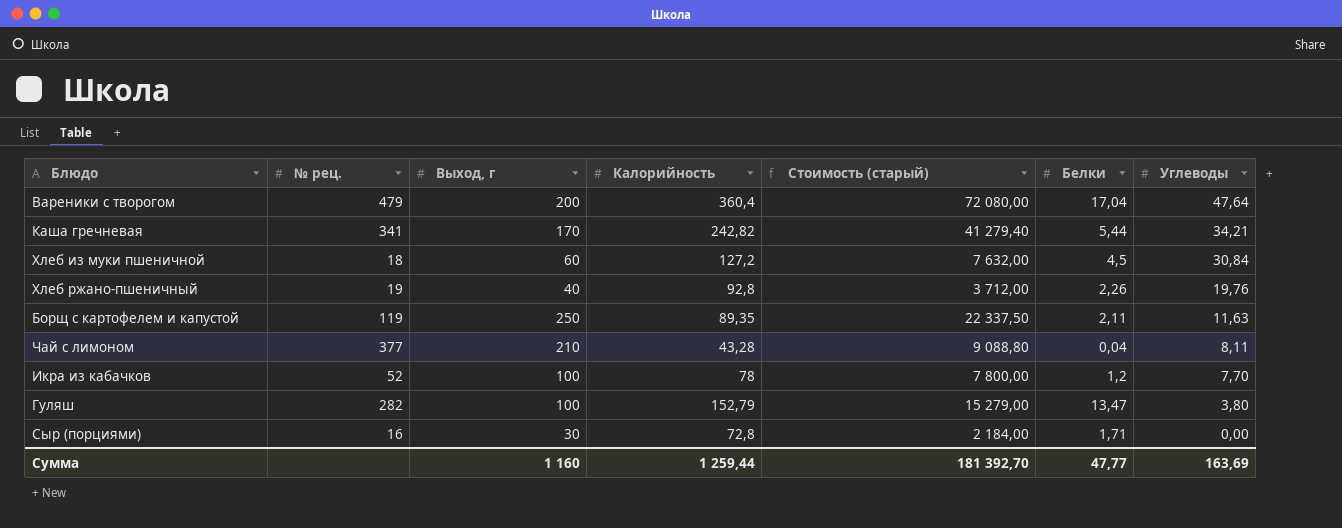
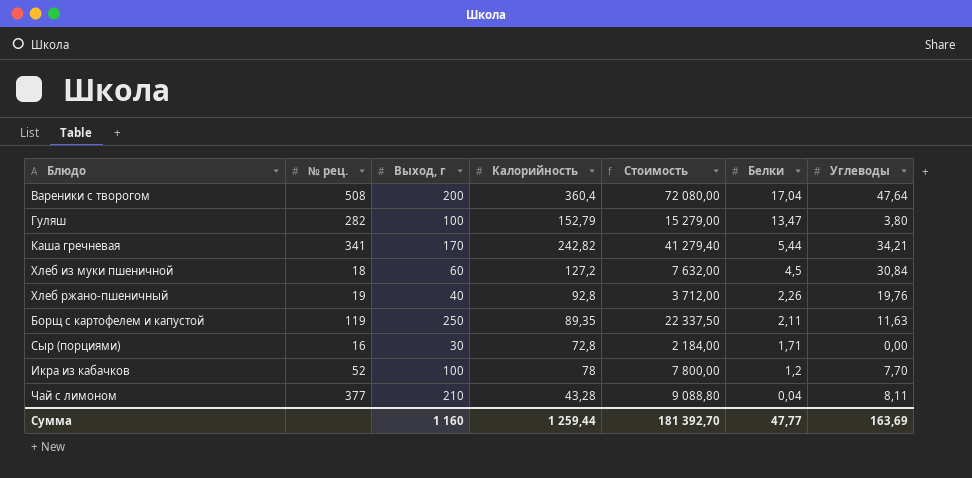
row order: Углеводы descending -> Белки descending
column name: Стоимость (старый) -> Стоимость
Вареники с творогом | № рец.: 479 -> 508

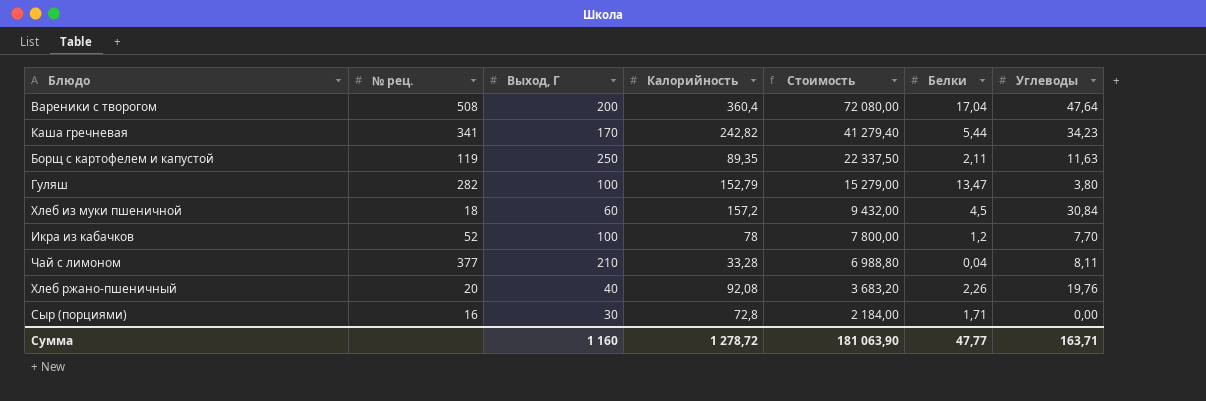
row order: Белки descending -> Стоимость descending
column name: Выход, г -> Выход, Г
Каша гречневая | Углеводы: 34,21 -> 34,23
Хлеб из муки пшеничной | Калорийность: 127,2 -> 157,2
Хлеб из муки пшеничной | Стоимость: 7 632,00 -> 9 432,00
Чай с лимоном | Калорийность: 43,28 -> 33,28
Чай с лимоном | Стоимость: 9 088,80 -> 6 988,80
Хлеб ржано-пшеничный | № рец.: 19 -> 20
Хлеб ржано-пшеничный | Калорийность: 92,8 -> 92,08
Хлеб ржано-пшеничный | Стоимость: 3 712,00 -> 3 683,20
Сумма | Калорийность: 1 259,44 -> 1 278,72
Сумма | Стоимость: 181 392,70 -> 181 063,90
Сумма | Углеводы: 163,69 -> 163,71

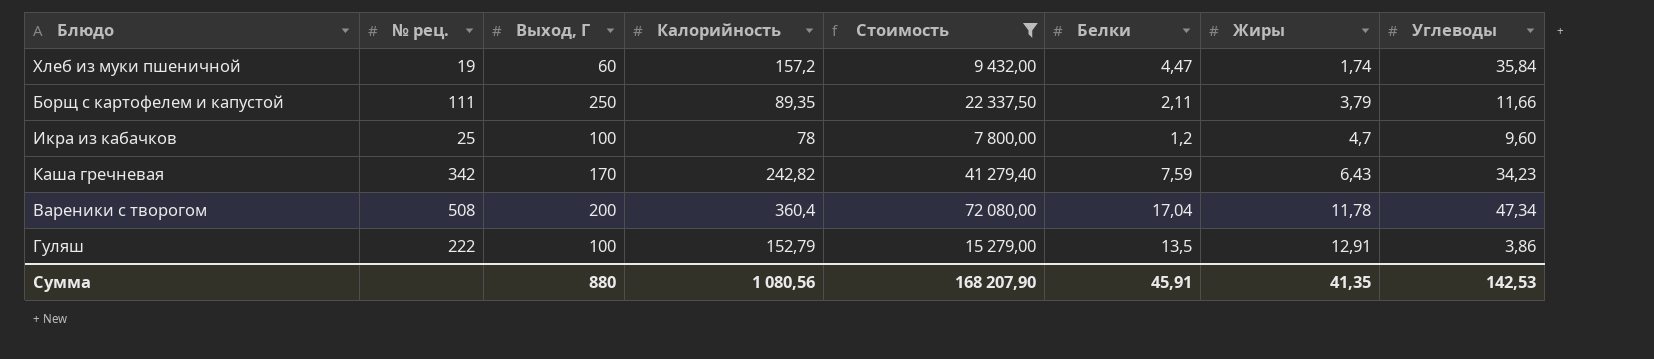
filter: none -> Стоимость >= 7 800,00
row order: Стоимость descending -> Жиры ascending
column Жиры | position: none -> 7
Хлеб из муки пшеничной | № рец.: 18 -> 19
Хлеб из муки пшеничной | Белки: 4,5 -> 4,47
Хлеб из муки пшеничной | Углеводы: 30,84 -> 35,84
Борщ с картофелем и капустой | № рец.: 119 -> 111
Борщ с картофелем и капустой | Углеводы: 11,63 -> 11,66
Икра из кабачков | № рец.: 52 -> 25
Икра из кабачков | Углеводы: 7,70 -> 9,60
Каша гречневая | № рец.: 341 -> 342
Каша гречневая | Белки: 5,44 -> 7,59
Вареники с творогом | Углеводы: 47,64 -> 47,34
Гуляш | № рец.: 282 -> 222
Гуляш | Белки: 13,47 -> 13,5
Гуляш | Углеводы: 3,80 -> 3,86
Сумма | Выход, Г: 1 160 -> 880
Сумма | Калорийность: 1 278,72 -> 1 080,56
Сумма | Стоимость: 181 063,90 -> 168 207,90
Сумма | Белки: 47,77 -> 45,91
Сумма | Углеводы: 163,71 -> 142,53

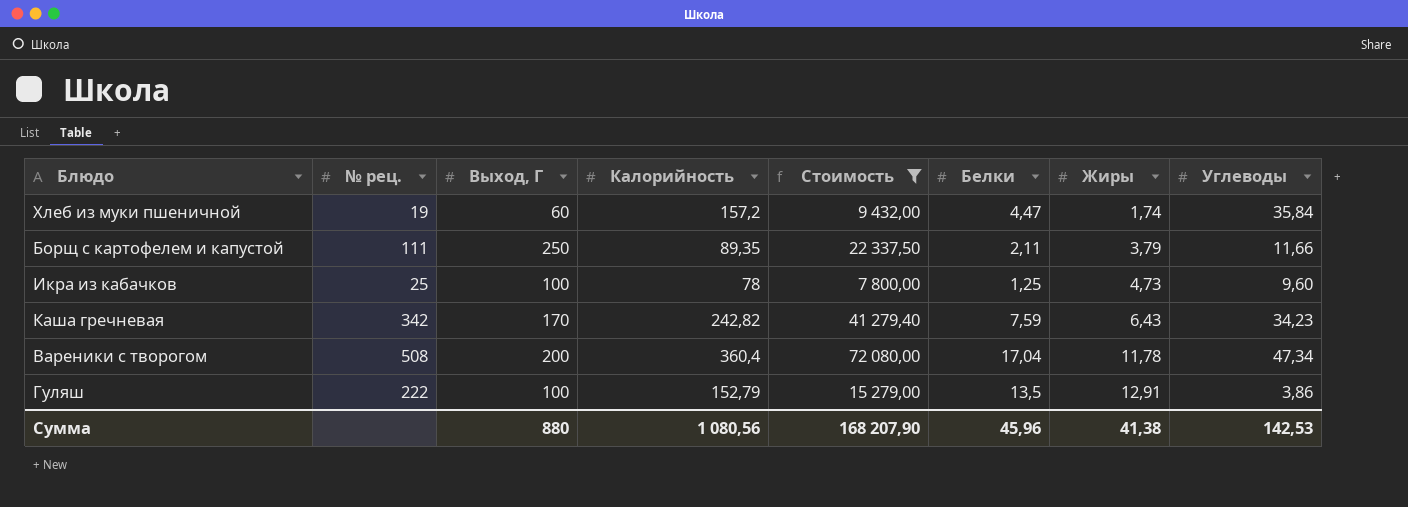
Икра из кабачков | Белки: 1,2 -> 1,25
Икра из кабачков | Жиры: 4,7 -> 4,73
Сумма | Белки: 45,91 -> 45,96
Сумма | Жиры: 41,35 -> 41,38

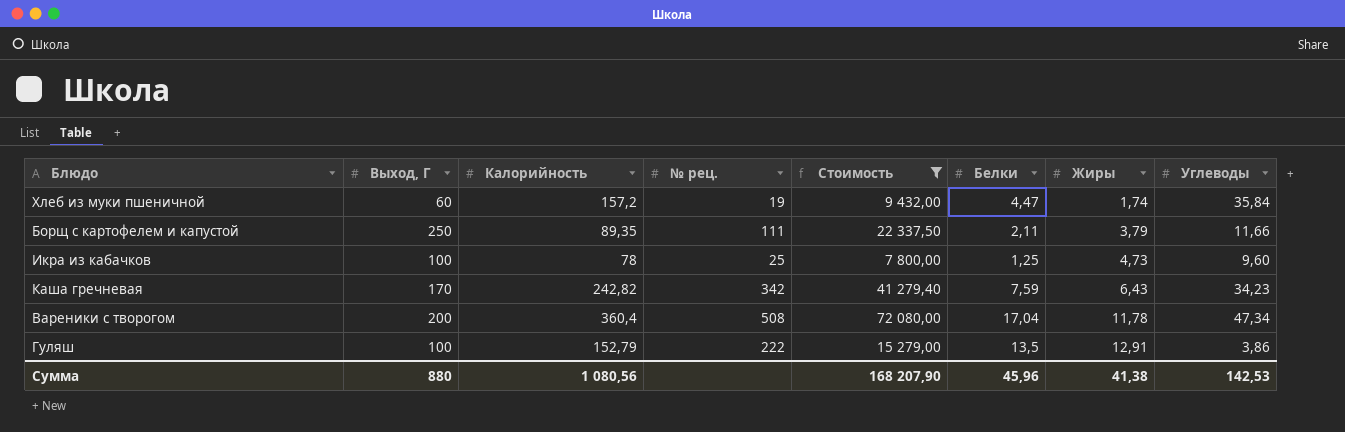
column № рец. | position: 2 -> 4

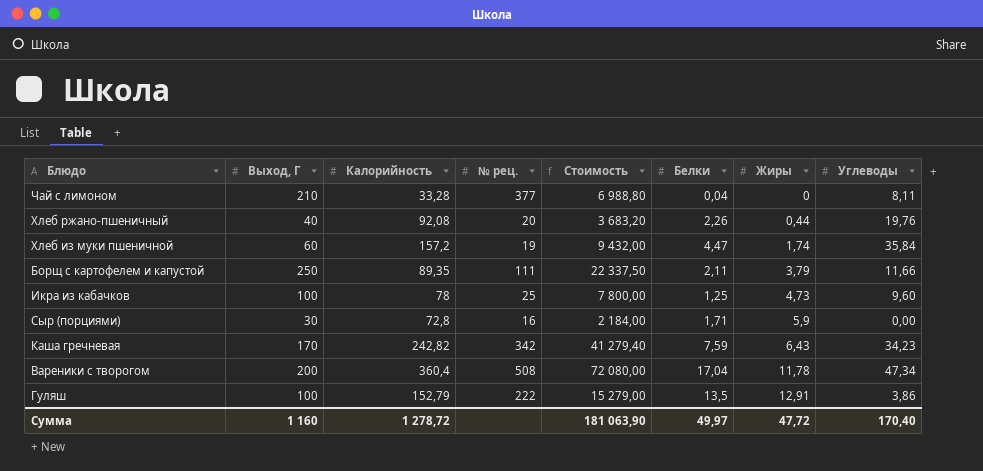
filter: Стоимость >= 7 800,00 -> none
Сумма | Выход, Г: 880 -> 1 160
Сумма | Калорийность: 1 080,56 -> 1 278,72
Сумма | Стоимость: 168 207,90 -> 181 063,90
Сумма | Белки: 45,96 -> 49,97
Сумма | Жиры: 41,38 -> 47,72
Сумма | Углеводы: 142,53 -> 170,40

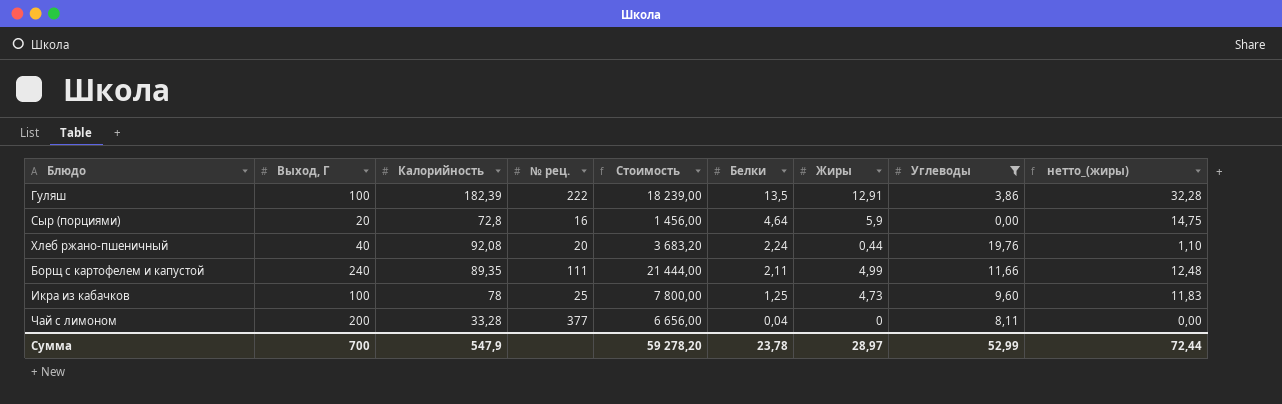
filter: none -> Углеводы <= 19,76
row order: Жиры ascending -> Белки descending
column нетто_(жиры) | formula: none -> [Жиры] * 2,5
Гуляш | Калорийность: 152,79 -> 182,39
Гуляш | Стоимость: 15 279,00 -> 18 239,00
Сыр (порциями) | Выход, Г: 30 -> 20
Сыр (порциями) | Стоимость: 2 184,00 -> 1 456,00
Сыр (порциями) | Белки: 1,71 -> 4,64
Хлеб ржано-пшеничный | Белки: 2,26 -> 2,24
Борщ с картофелем и капустой | Выход, Г: 250 -> 240
Борщ с картофелем и капустой | Стоимость: 22 337,50 -> 21 444,00
Борщ с картофелем и капустой | Жиры: 3,79 -> 4,99
Чай с лимоном | Выход, Г: 210 -> 200
Чай с лимоном | Стоимость: 6 988,80 -> 6 656,00
Сумма | Выход, Г: 1 160 -> 700
Сумма | Калорийность: 1 278,72 -> 547,9
Сумма | Стоимость: 181 063,90 -> 59 278,20
Сумма | Белки: 49,97 -> 23,78
Сумма | Жиры: 47,72 -> 28,97
Сумма | Углеводы: 170,40 -> 52,99

